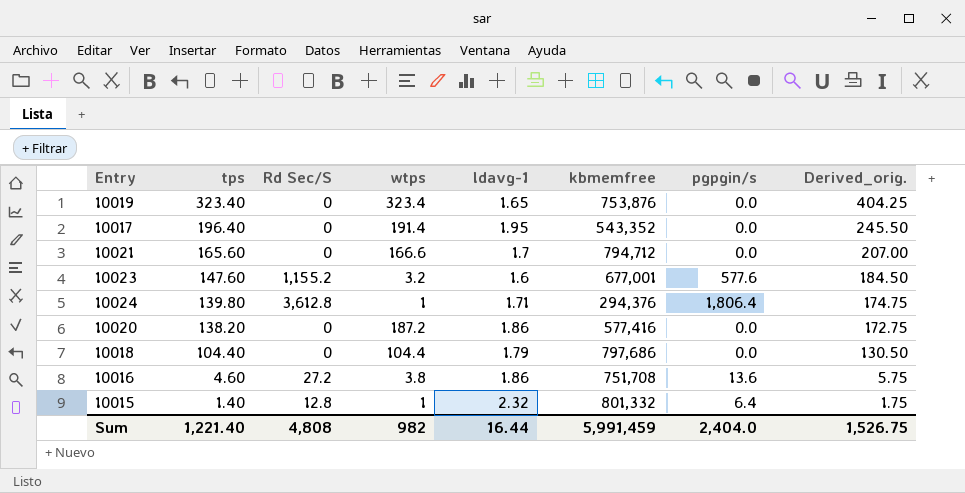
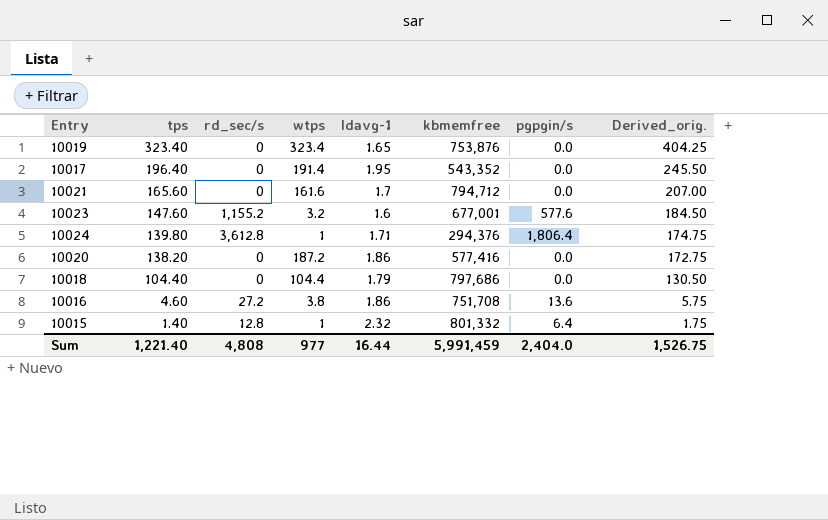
column name: Rd Sec/S -> rd_sec/s
10021 | wtps: 166.6 -> 161.6
Sum | wtps: 982 -> 977

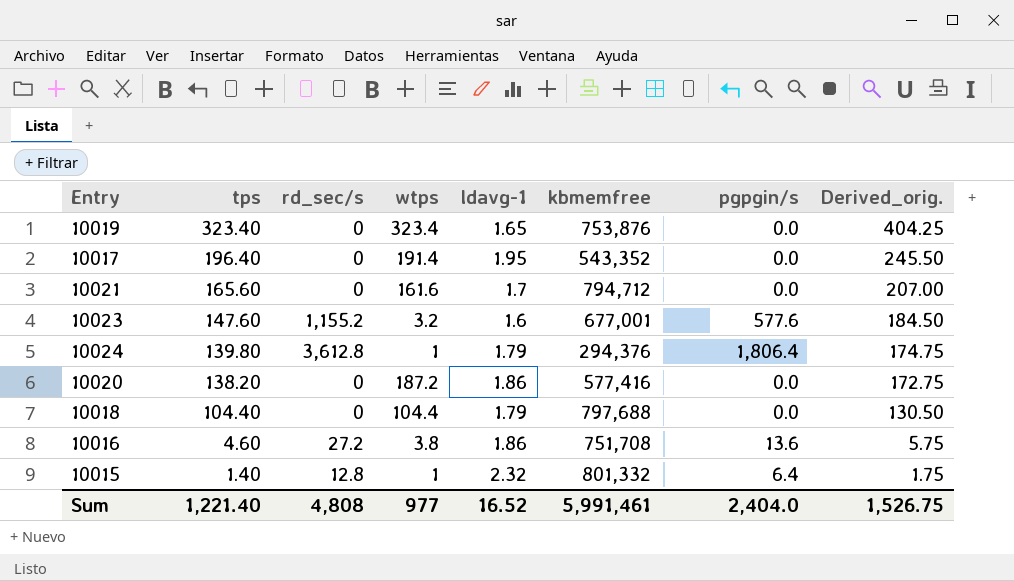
10024 | ldavg-1: 1.71 -> 1.79
10018 | kbmemfree: 797,686 -> 797,688
Sum | ldavg-1: 16.44 -> 16.52
Sum | kbmemfree: 5,991,459 -> 5,991,461

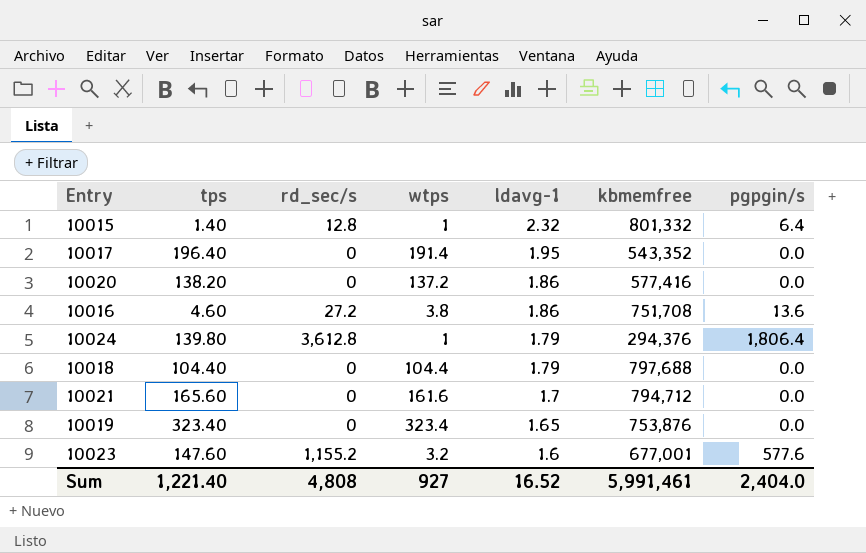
row order: tps descending -> ldavg-1 descending
column Derived_orig. | formula: [tps] * 1.25 -> none
10020 | wtps: 187.2 -> 137.2
Sum | wtps: 977 -> 927

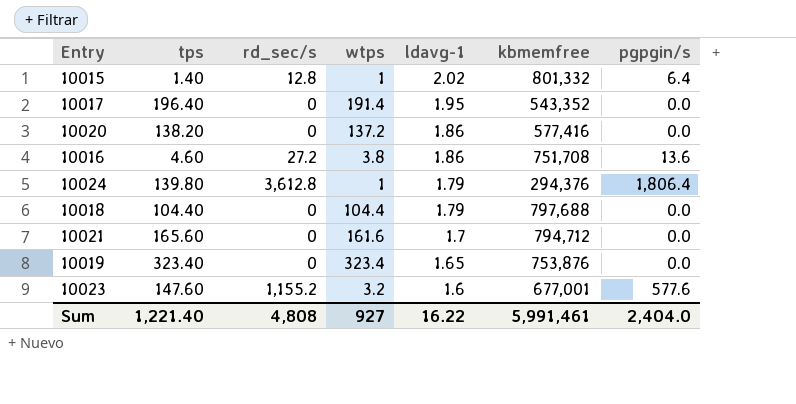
10015 | ldavg-1: 2.32 -> 2.02
Sum | ldavg-1: 16.52 -> 16.22

